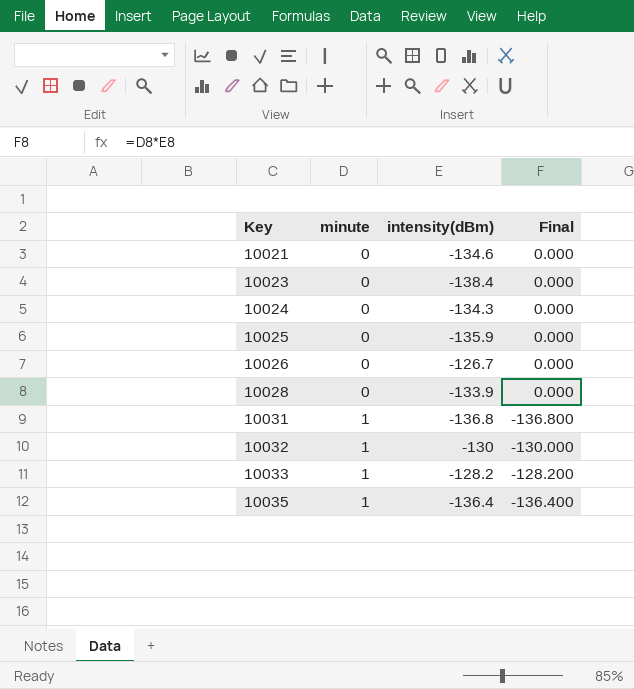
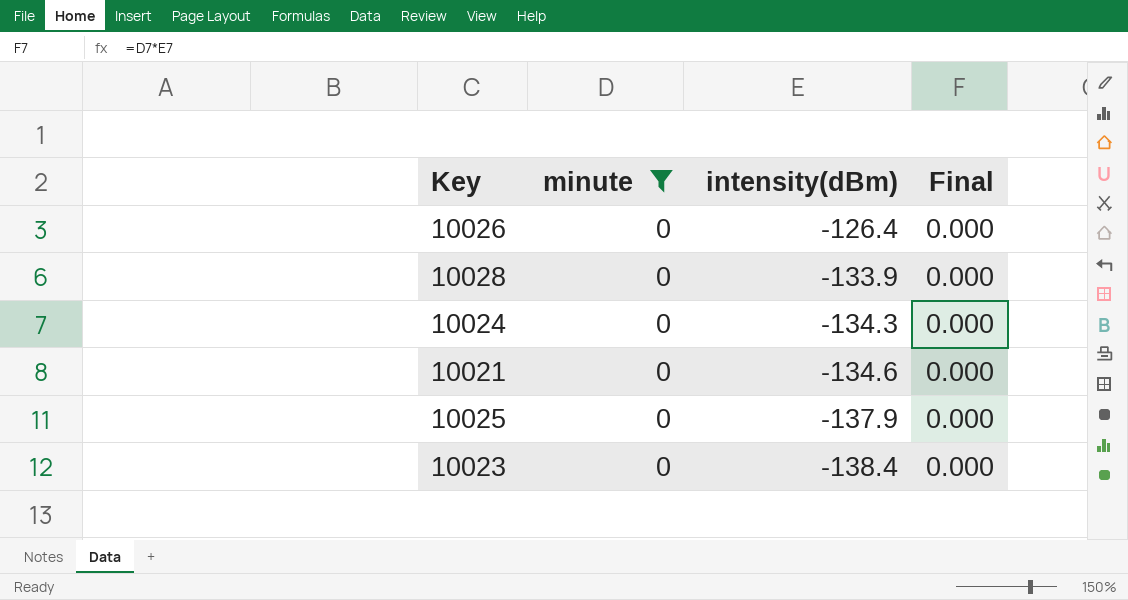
filter: none -> minute = 0
row order: Key ascending -> intensity(dBm) descending
10026 | intensity(dBm): -126.7 -> -126.4
10025 | intensity(dBm): -135.9 -> -137.9

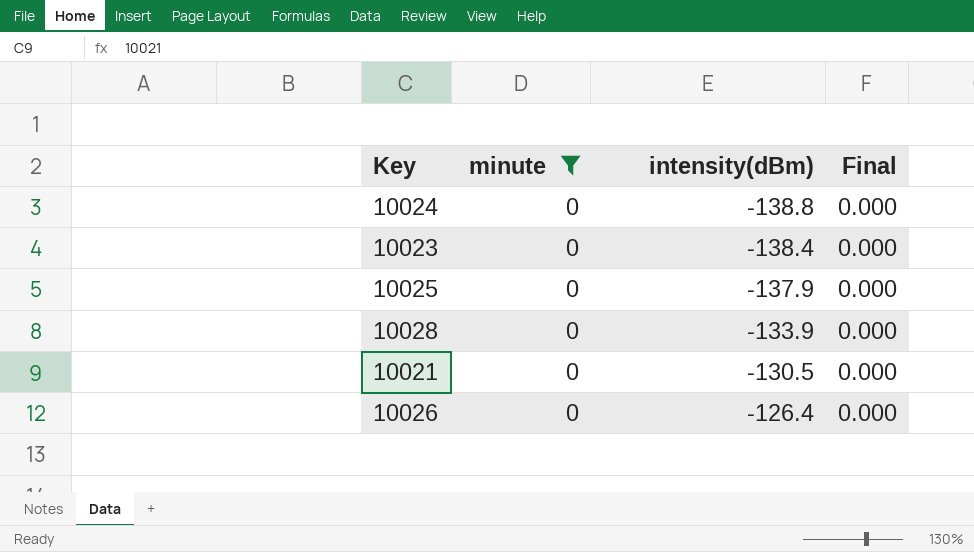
row order: intensity(dBm) descending -> intensity(dBm) ascending
10024 | intensity(dBm): -134.3 -> -138.8
10021 | intensity(dBm): -134.6 -> -130.5

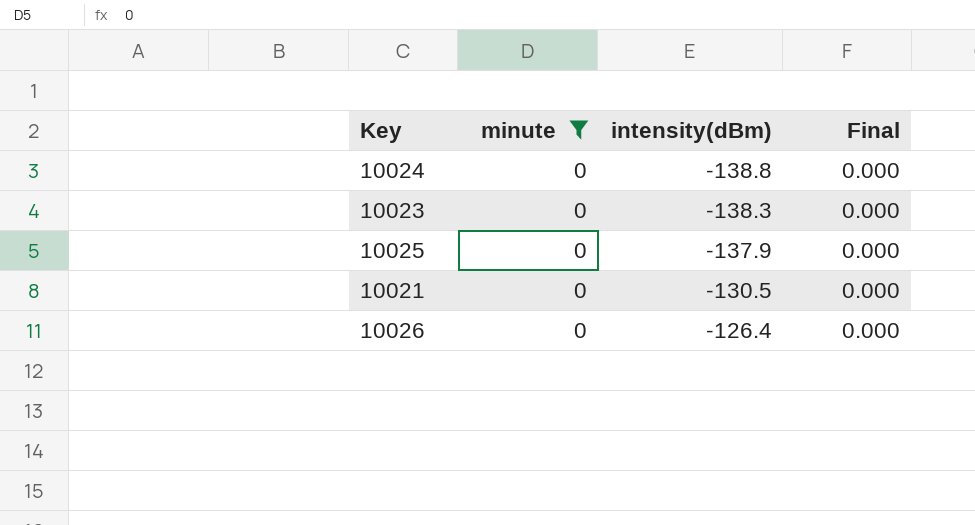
row 10028: 0 | -133.9 | 0.000 -> none
10023 | intensity(dBm): -138.4 -> -138.3

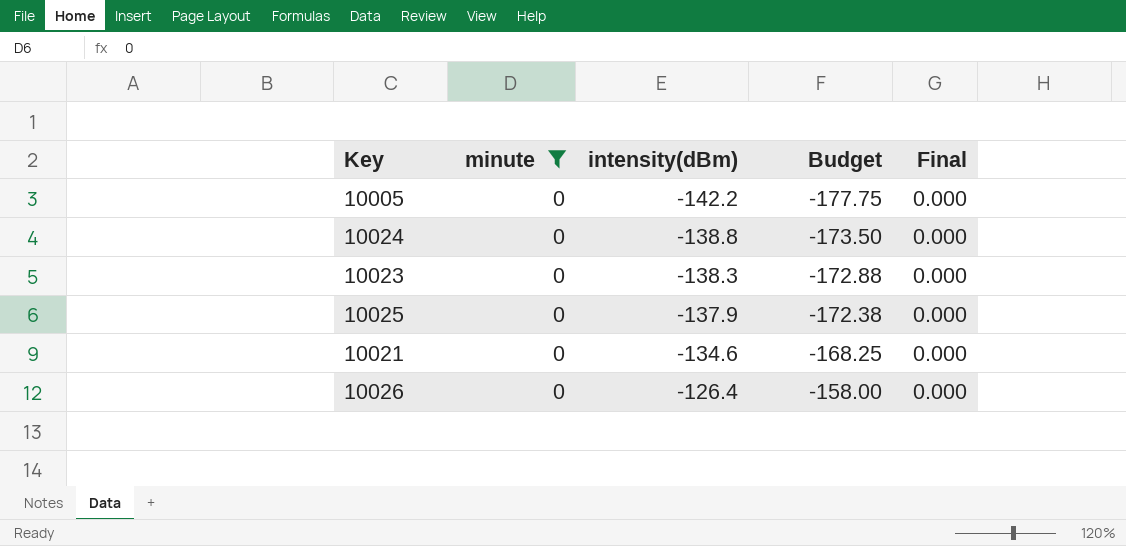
column Budget | formula: none -> [intensity(dBm)] * 1.25
row 10005: none -> 0 | -142.2 | -177.75 | 0.000
10021 | intensity(dBm): -130.5 -> -134.6

